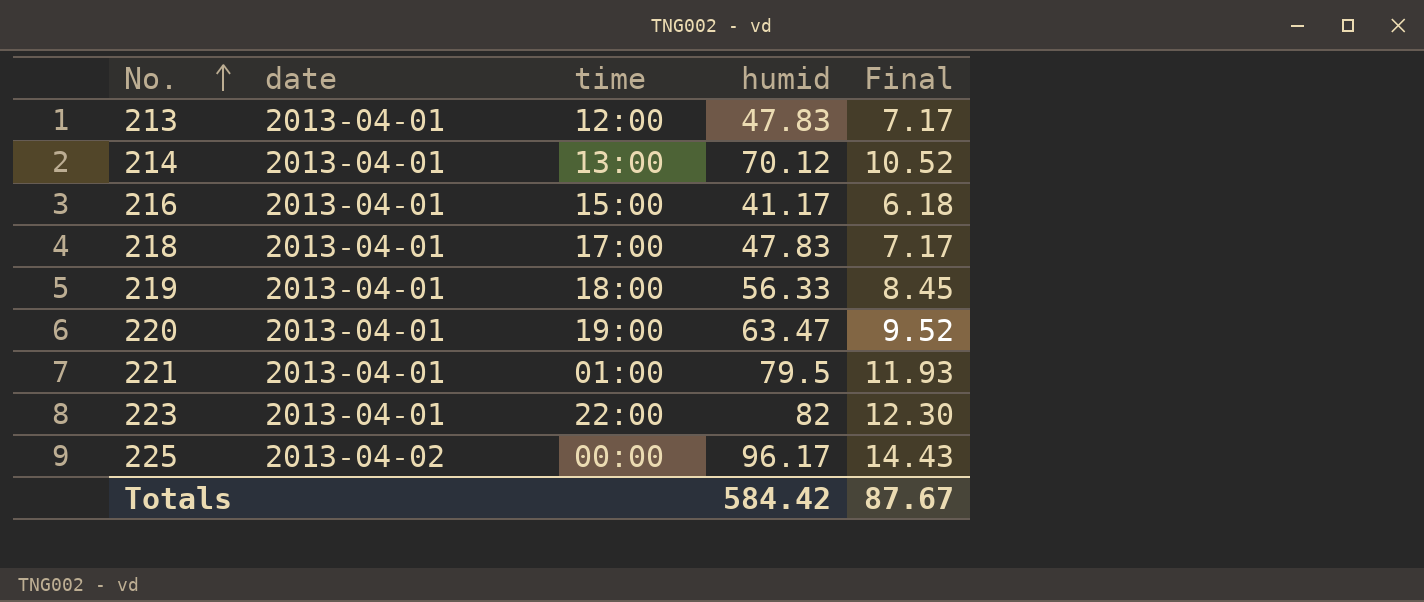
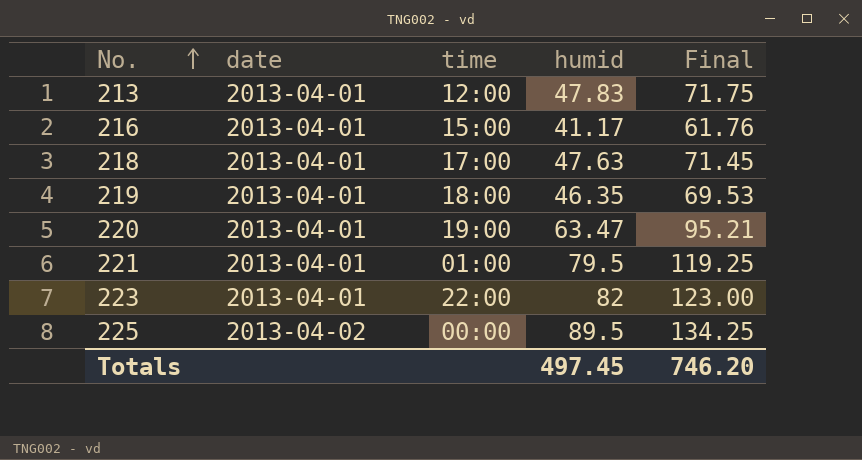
column Final | formula: [humid] * 0.15 -> [humid] * 1.5
row 214: 2013-04-01 | 13:00 | 70.12 | 10.52 -> none
218 | humid: 47.83 -> 47.63
219 | humid: 56.33 -> 46.35
225 | humid: 96.17 -> 89.5
Totals | humid: 584.42 -> 497.45
Totals | Final: 87.67 -> 746.20

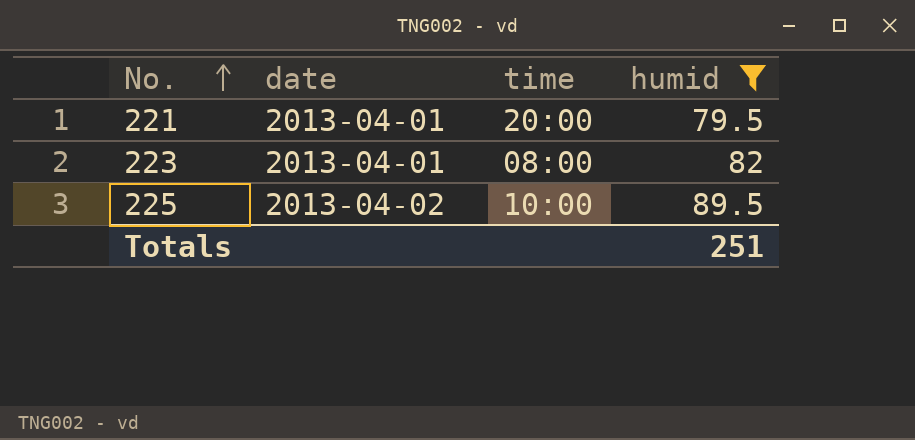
filter: none -> humid >= 79.5
column Final | formula: [humid] * 1.5 -> none
221 | time: 01:00 -> 20:00
223 | time: 22:00 -> 08:00
225 | time: 00:00 -> 10:00
Totals | humid: 497.45 -> 251

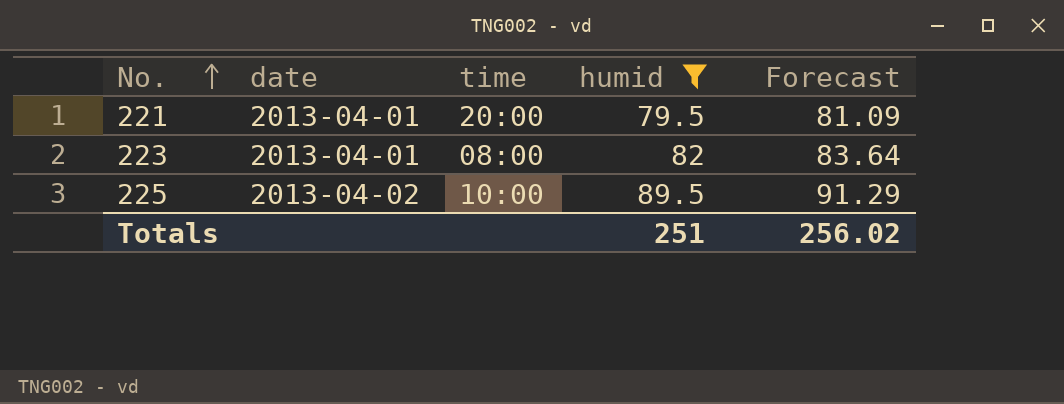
column Forecast | formula: none -> [humid] * 1.02

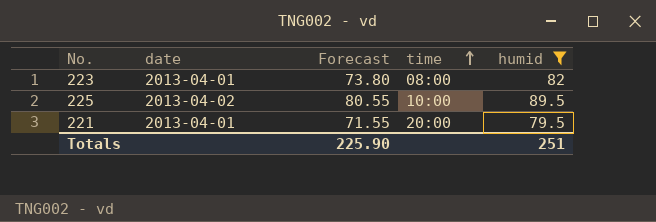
row order: No. ascending -> time ascending
column Forecast | formula: [humid] * 1.02 -> [humid] * 0.9
column Forecast | position: 5 -> 3
Totals | Forecast: 256.02 -> 225.90

